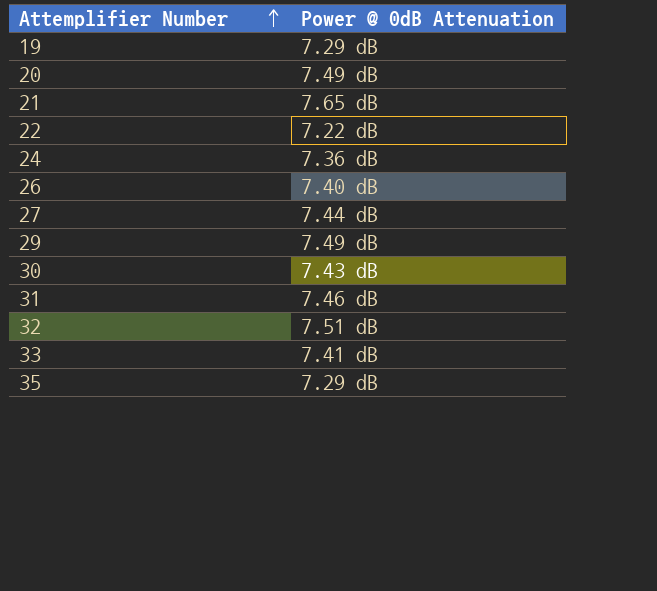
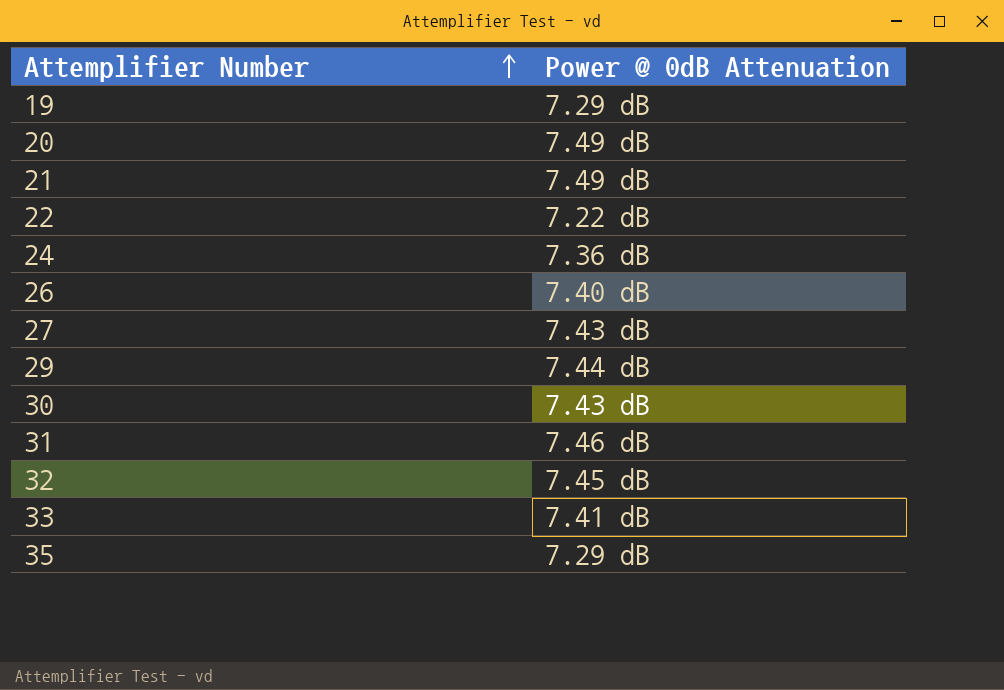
21 | Power @ 0dB Attenuation: 7.65 dB -> 7.49 dB
27 | Power @ 0dB Attenuation: 7.44 dB -> 7.43 dB
29 | Power @ 0dB Attenuation: 7.49 dB -> 7.44 dB
32 | Power @ 0dB Attenuation: 7.51 dB -> 7.45 dB

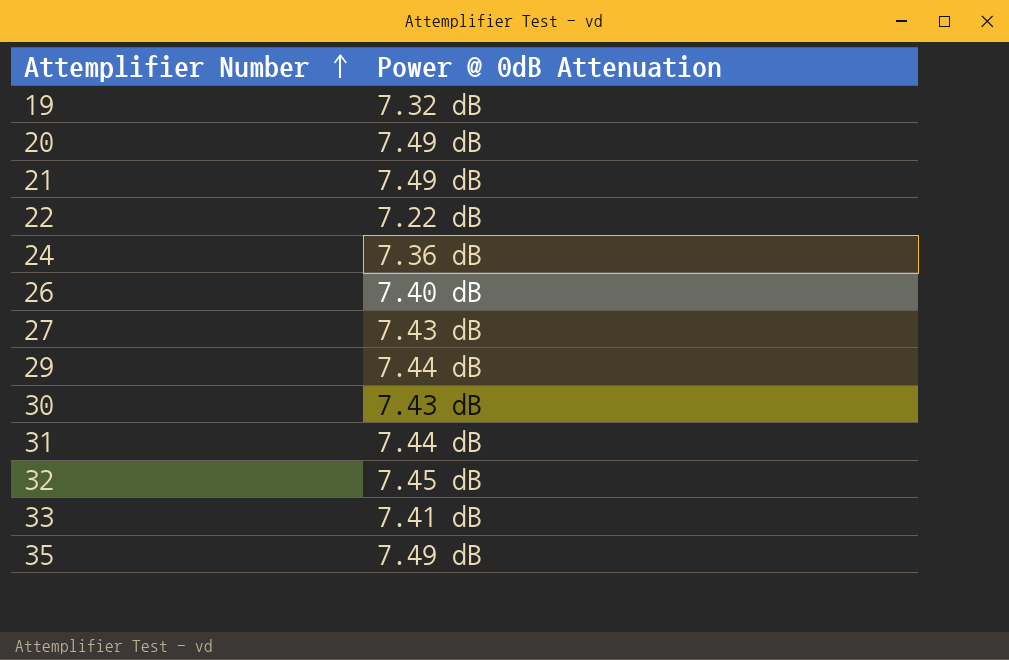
19 | Power @ 0dB Attenuation: 7.29 dB -> 7.32 dB
31 | Power @ 0dB Attenuation: 7.46 dB -> 7.44 dB
35 | Power @ 0dB Attenuation: 7.29 dB -> 7.49 dB

